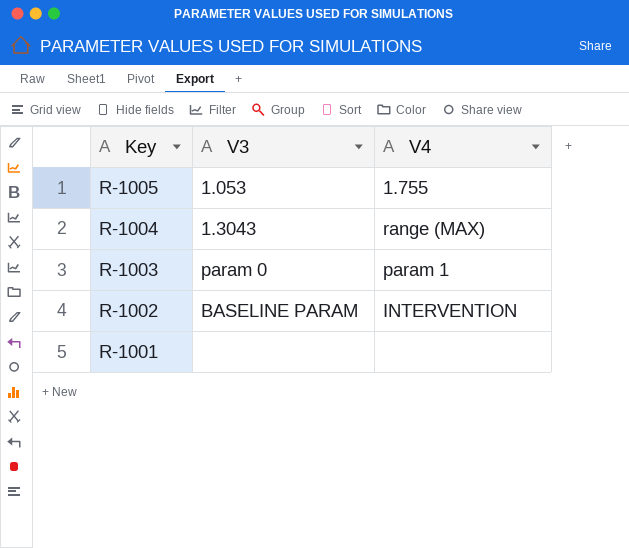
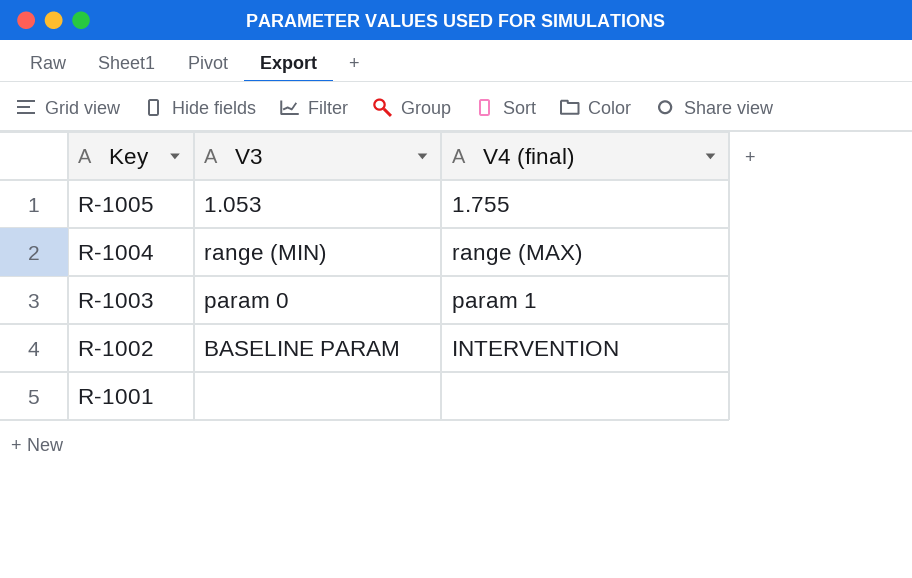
column name: V4 -> V4 (final)
R-1004 | V3: 1.3043 -> range (MIN)

